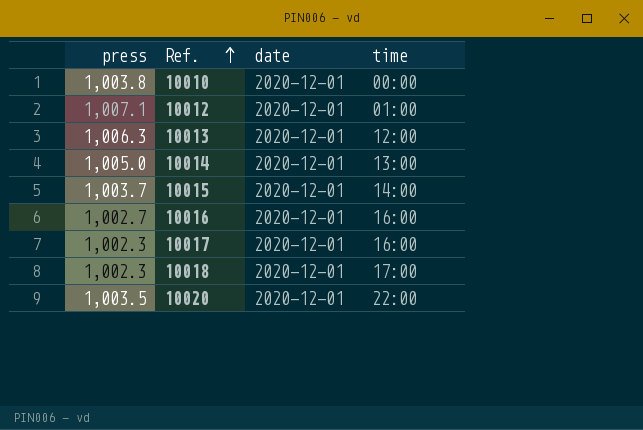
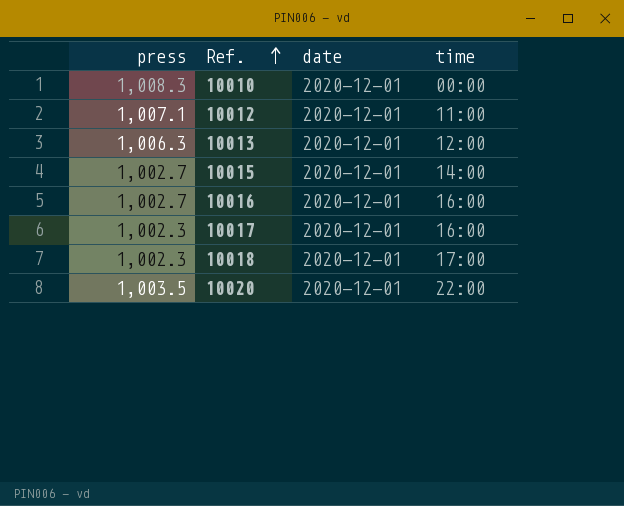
row 10014: 1,005.0 | 2020-12-01 | 13:00 -> none
10010 | press: 1,003.8 -> 1,008.3
10012 | time: 01:00 -> 11:00
10015 | press: 1,003.7 -> 1,002.7

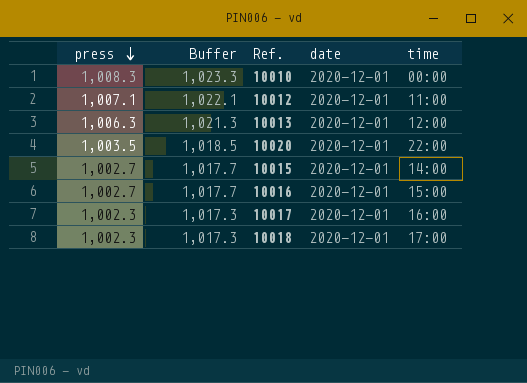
row order: Ref. ascending -> press descending
column Buffer | formula: none -> [press] + 15
10016 | time: 16:00 -> 15:00

